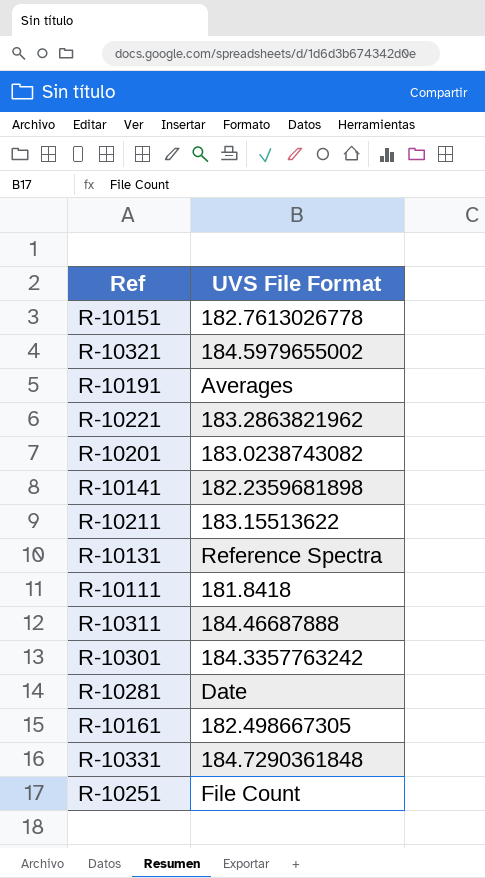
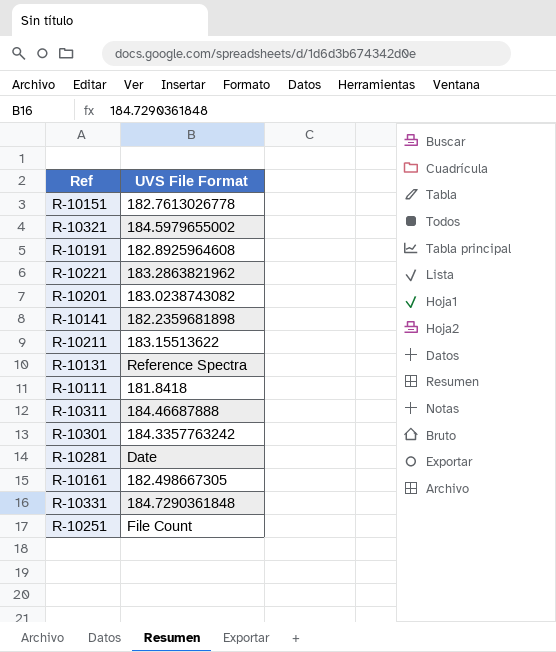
R-10191 | UVS File Format: Averages -> 182.8925964608

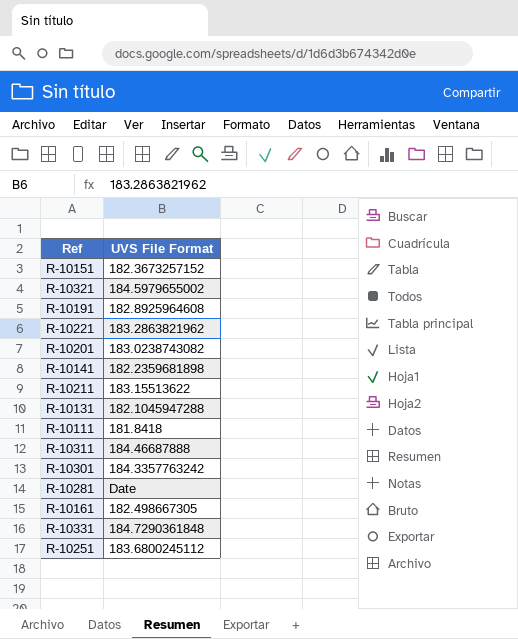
R-10151 | UVS File Format: 182.7613026778 -> 182.3673257152
R-10131 | UVS File Format: Reference Spectra -> 182.1045947288
R-10251 | UVS File Format: File Count -> 183.6800245112

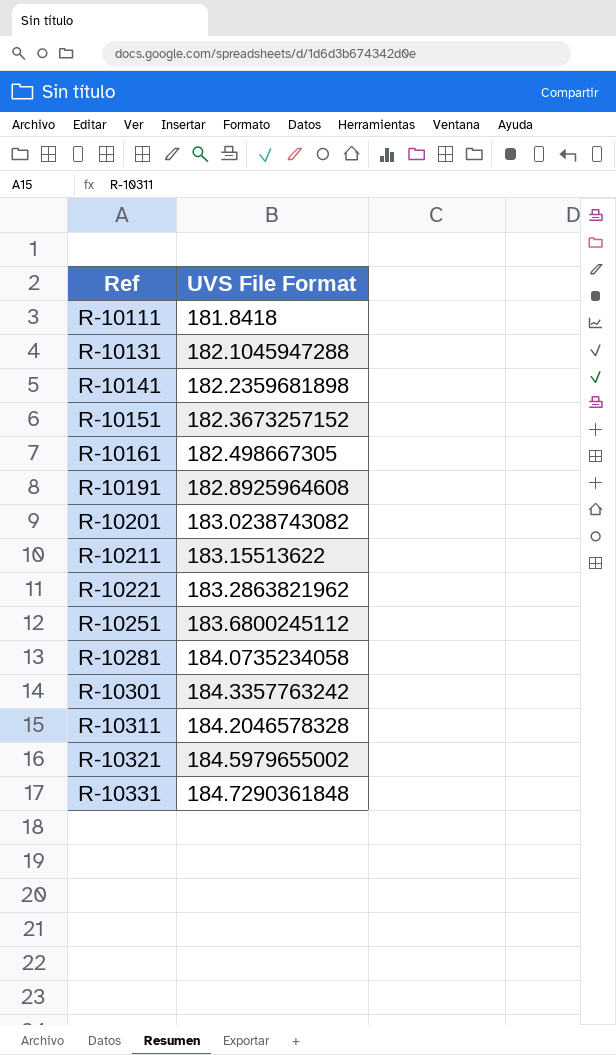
row order: none -> Ref ascending
R-10281 | UVS File Format: Date -> 184.0735234058
R-10311 | UVS File Format: 184.46687888 -> 184.2046578328

